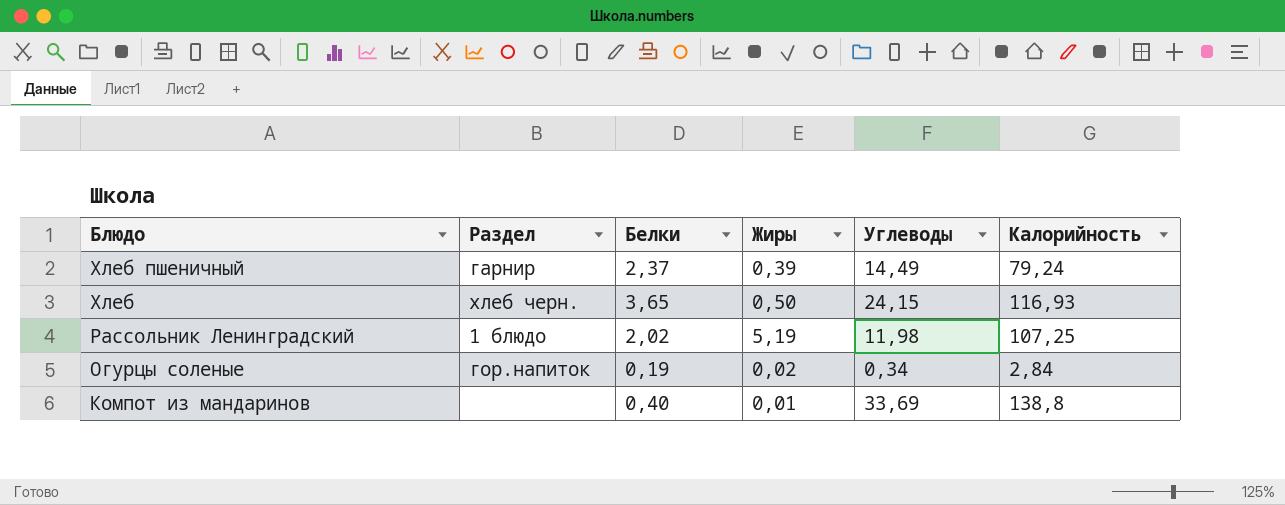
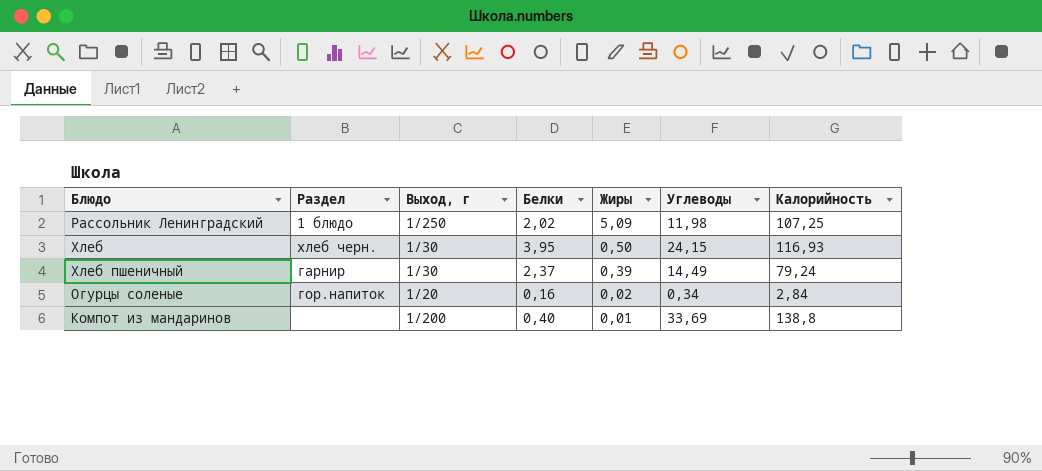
row order: Блюдо descending -> Жиры descending
column Выход, г | position: none -> 3
Рассольник Ленинградский | Жиры: 5,19 -> 5,09
Хлеб | Белки: 3,65 -> 3,95
Огурцы соленые | Белки: 0,19 -> 0,16

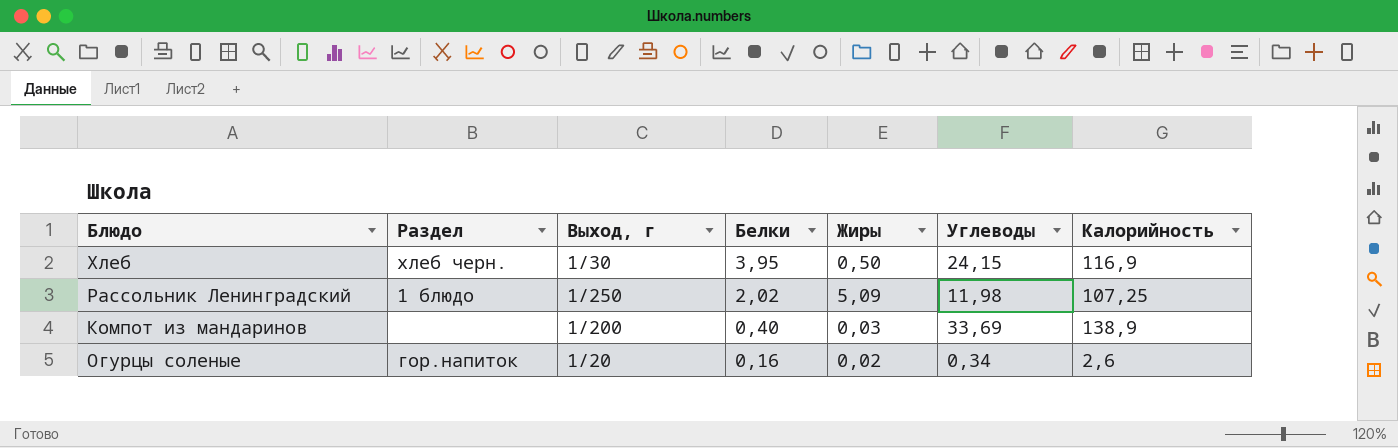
row order: Жиры descending -> Белки descending
row Хлеб пшеничный: гарнир | 1/30 | 2,37 | 0,39 | 14,49 | 79,24 -> none
Хлеб | Калорийность: 116,93 -> 116,9
Компот из мандаринов | Жиры: 0,01 -> 0,03
Компот из мандаринов | Калорийность: 138,8 -> 138,9
Огурцы соленые | Калорийность: 2,84 -> 2,6

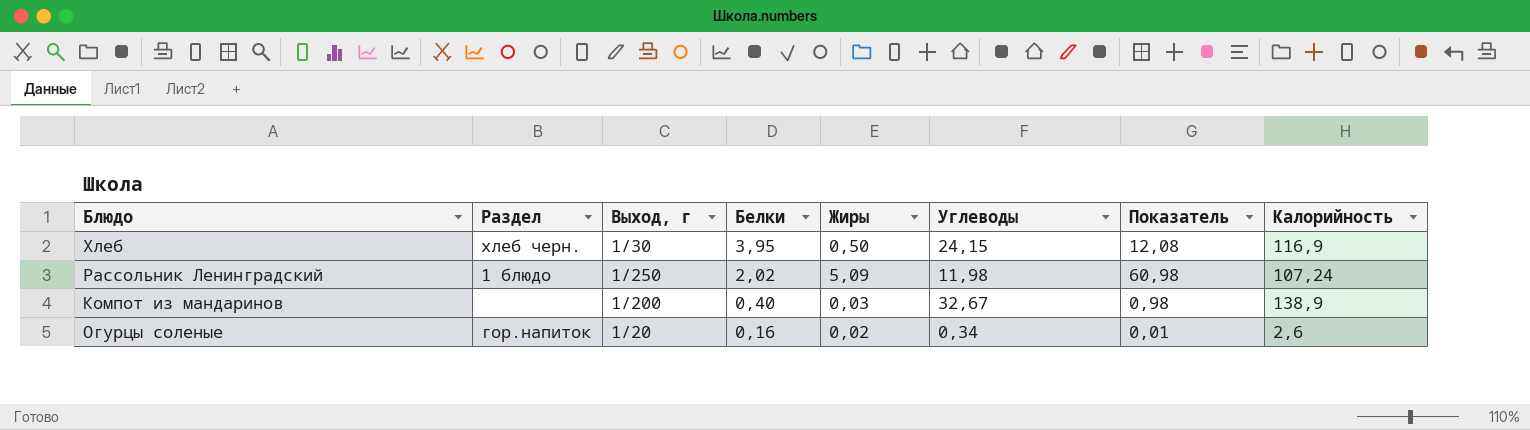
column Показатель | formula: none -> [Жиры] * [Углеводы]
Рассольник Ленинградский | Калорийность: 107,25 -> 107,24
Компот из мандаринов | Углеводы: 33,69 -> 32,67

